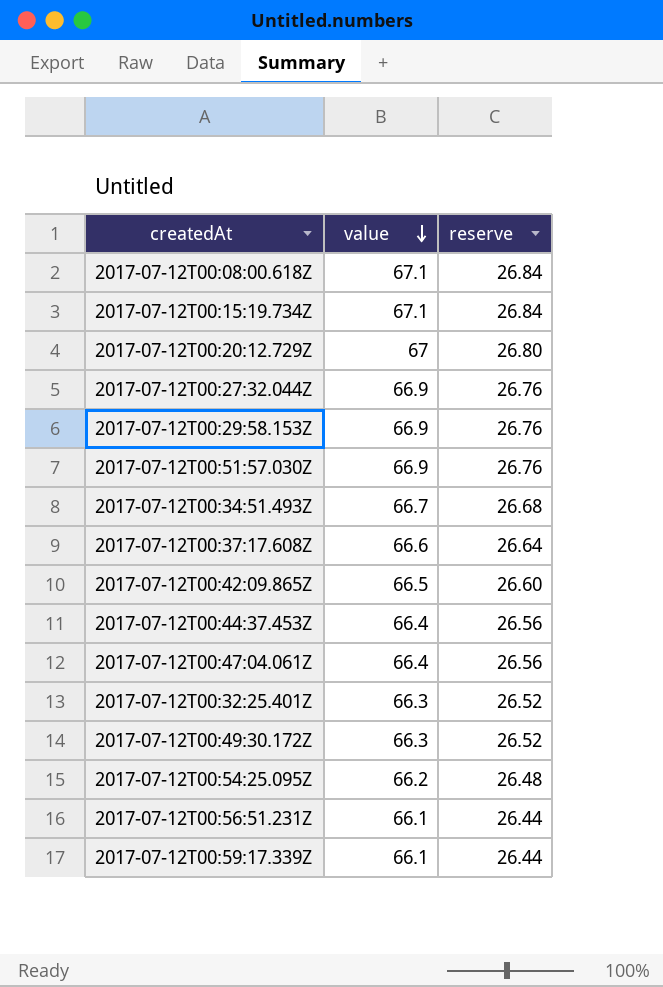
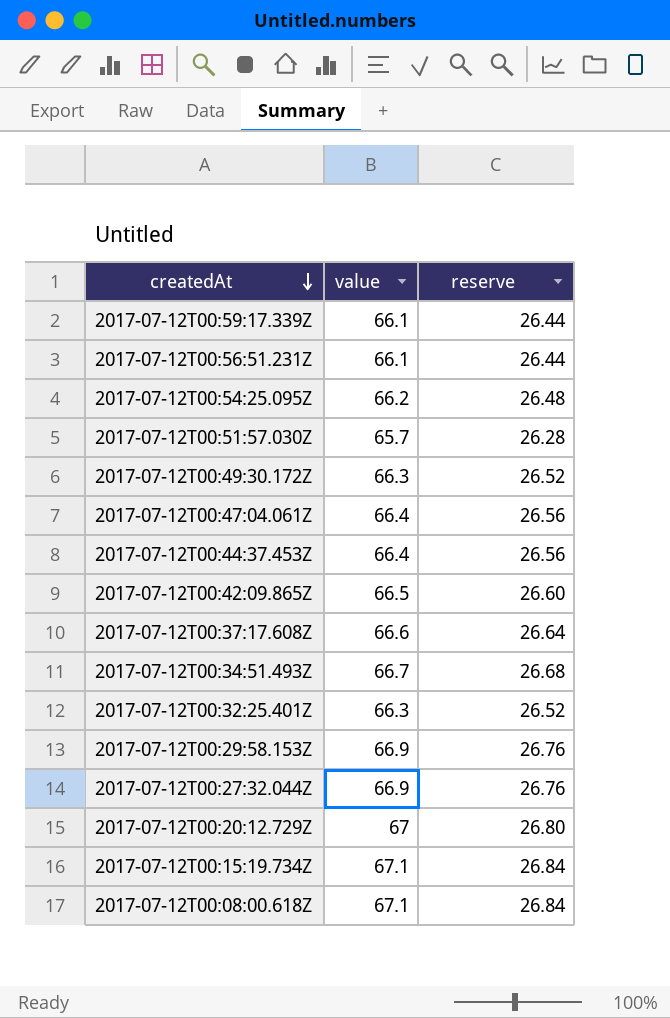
row order: value descending -> createdAt descending
2017-07-12T00:51:57.030Z | value: 66.9 -> 65.7
2017-07-12T00:51:57.030Z | reserve: 26.76 -> 26.28

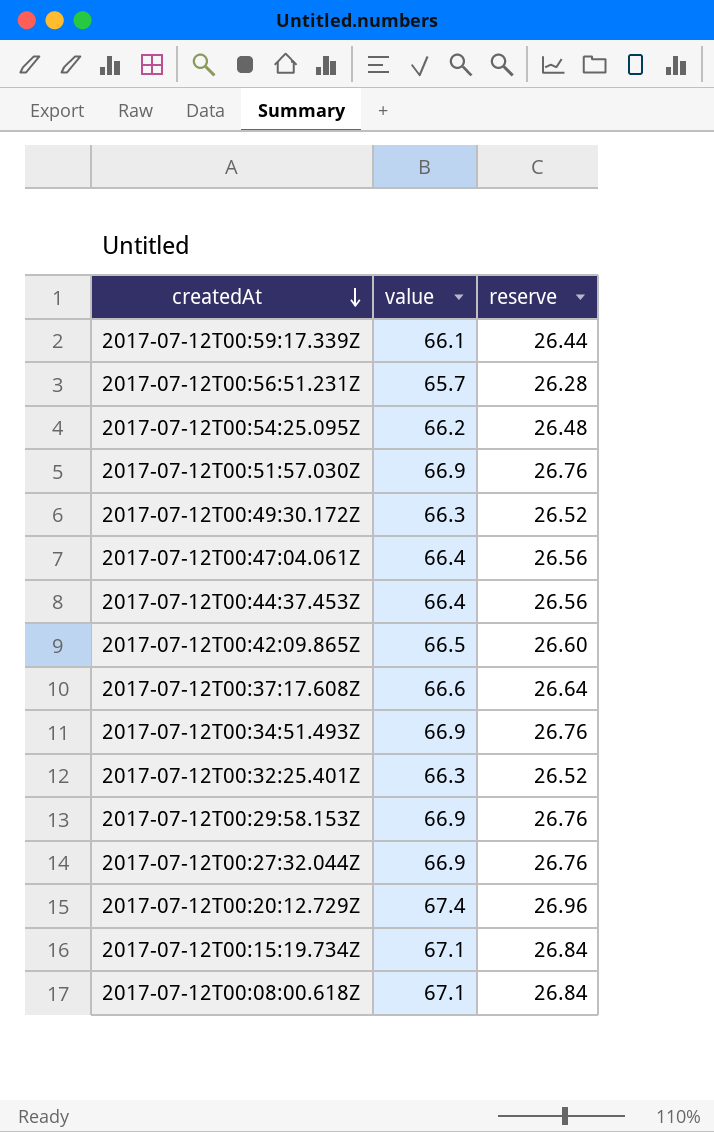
2017-07-12T00:56:51.231Z | value: 66.1 -> 65.7
2017-07-12T00:56:51.231Z | reserve: 26.44 -> 26.28
2017-07-12T00:51:57.030Z | value: 65.7 -> 66.9
2017-07-12T00:51:57.030Z | reserve: 26.28 -> 26.76
2017-07-12T00:34:51.493Z | value: 66.7 -> 66.9
2017-07-12T00:34:51.493Z | reserve: 26.68 -> 26.76
2017-07-12T00:20:12.729Z | value: 67 -> 67.4
2017-07-12T00:20:12.729Z | reserve: 26.80 -> 26.96

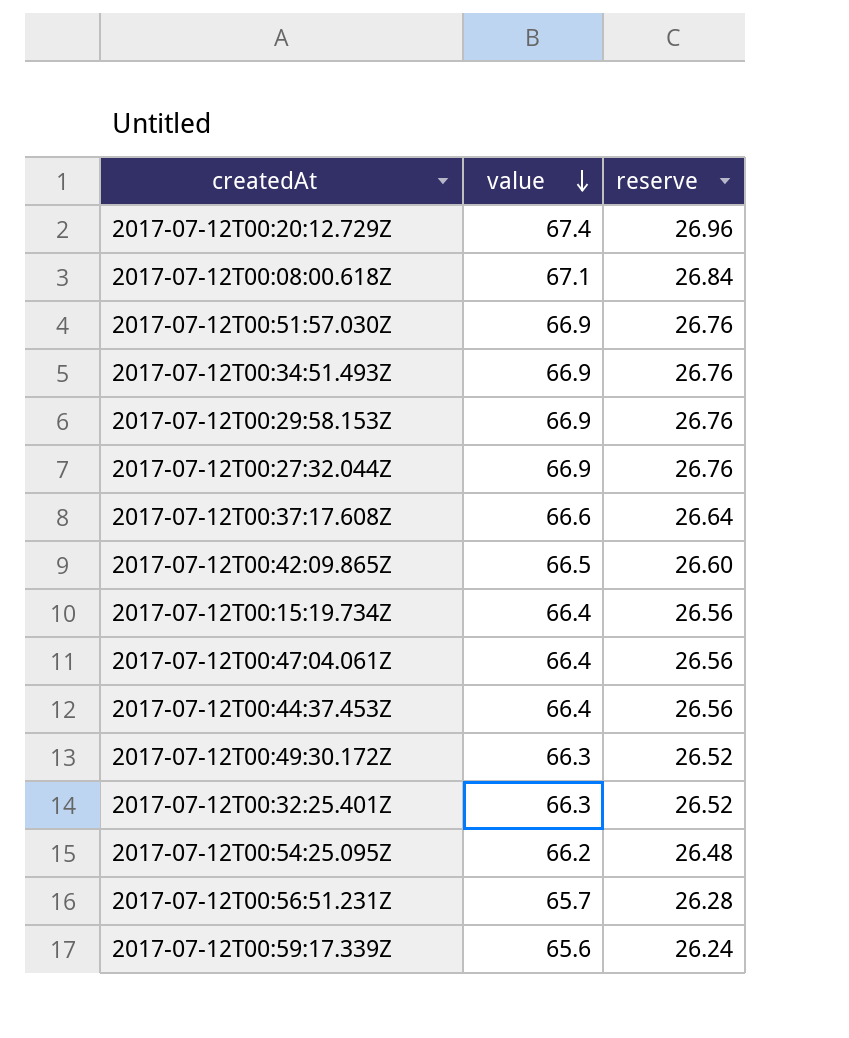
row order: createdAt descending -> value descending
2017-07-12T00:15:19.734Z | value: 67.1 -> 66.4
2017-07-12T00:15:19.734Z | reserve: 26.84 -> 26.56
2017-07-12T00:59:17.339Z | value: 66.1 -> 65.6
2017-07-12T00:59:17.339Z | reserve: 26.44 -> 26.24

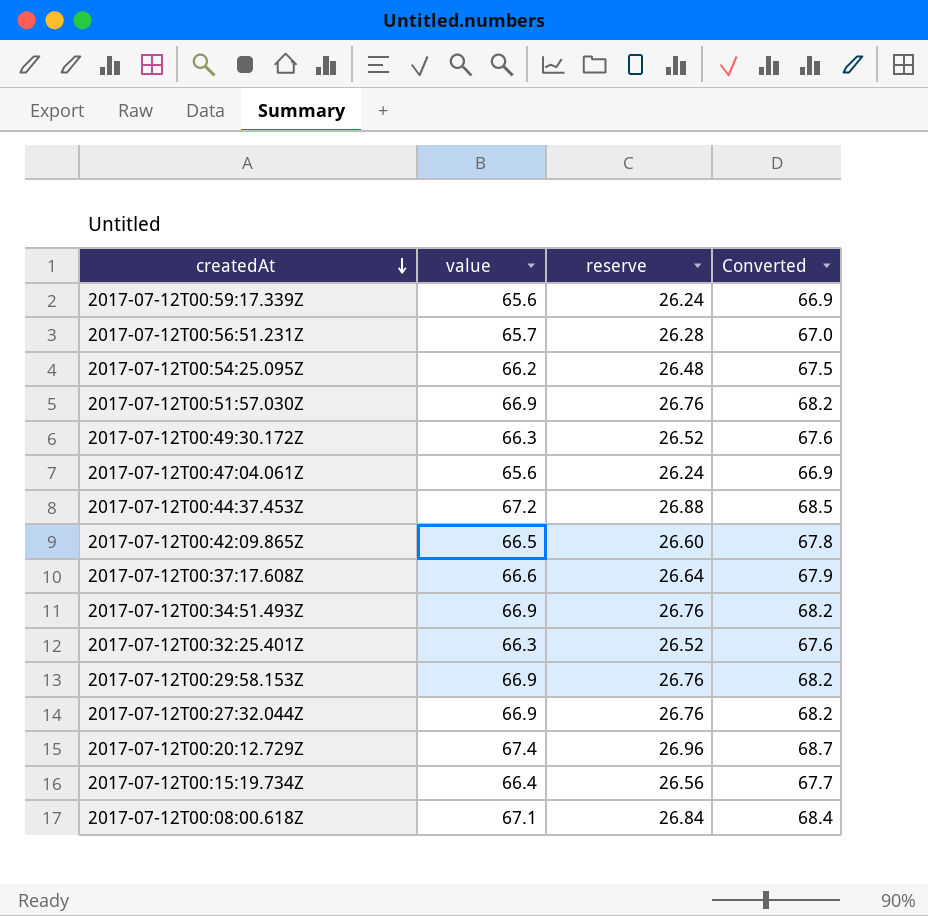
row order: value descending -> createdAt descending
column Converted | formula: none -> [value] * 1.02
2017-07-12T00:47:04.061Z | value: 66.4 -> 65.6
2017-07-12T00:47:04.061Z | reserve: 26.56 -> 26.24
2017-07-12T00:44:37.453Z | value: 66.4 -> 67.2
2017-07-12T00:44:37.453Z | reserve: 26.56 -> 26.88

